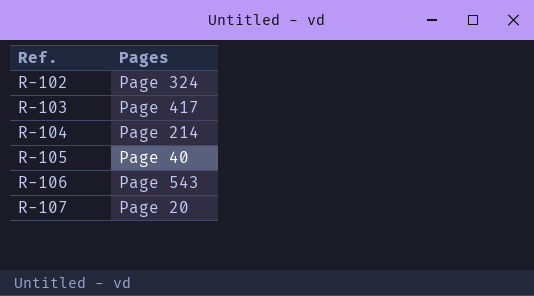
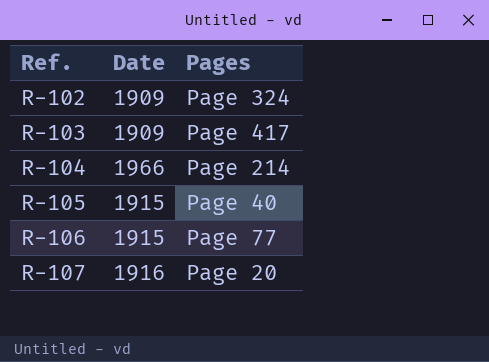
column Date | position: none -> 2
R-106 | Pages: Page 543 -> Page 77

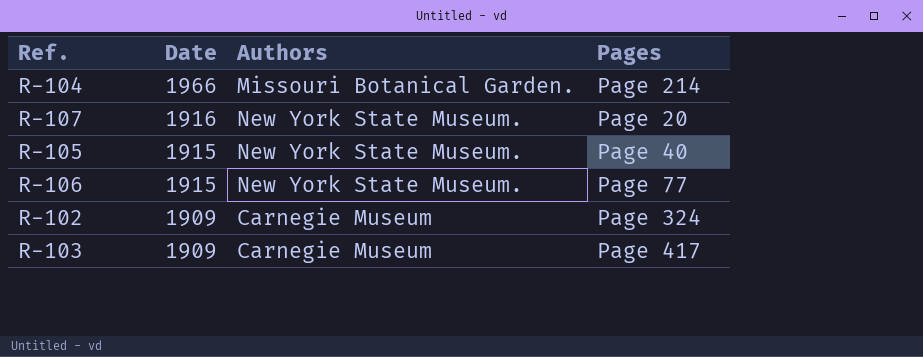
row order: Ref. ascending -> Date descending
column Authors | position: none -> 3

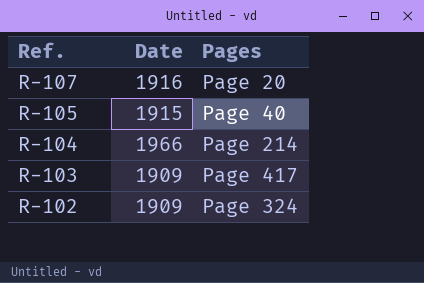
row order: Date descending -> Ref. descending
column Authors | position: 3 -> none
row R-106: 1915 | New York State Museum. | Page 77 -> none

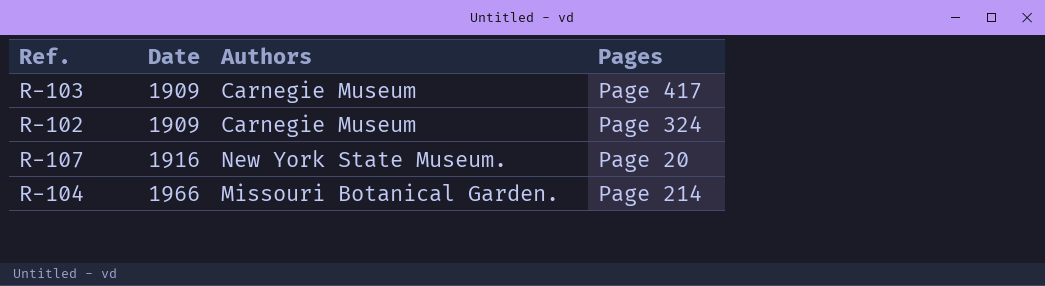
row order: Ref. descending -> Date ascending
column Authors | position: none -> 3
row R-105: 1915 | Page 40 -> none

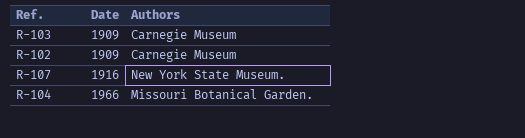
column Pages | position: 4 -> none

